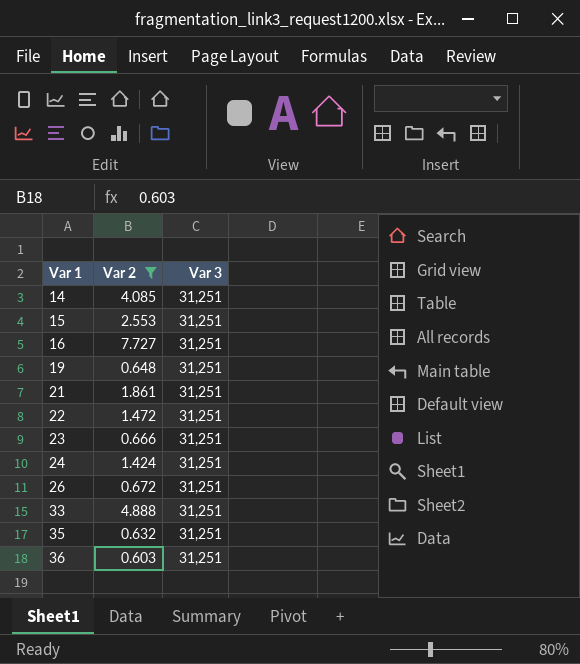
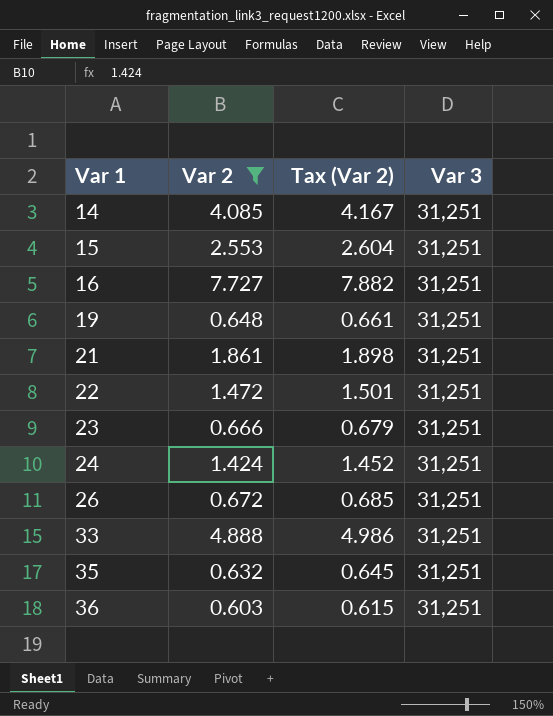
column Tax (Var 2) | formula: none -> [Var 2] * 1.02

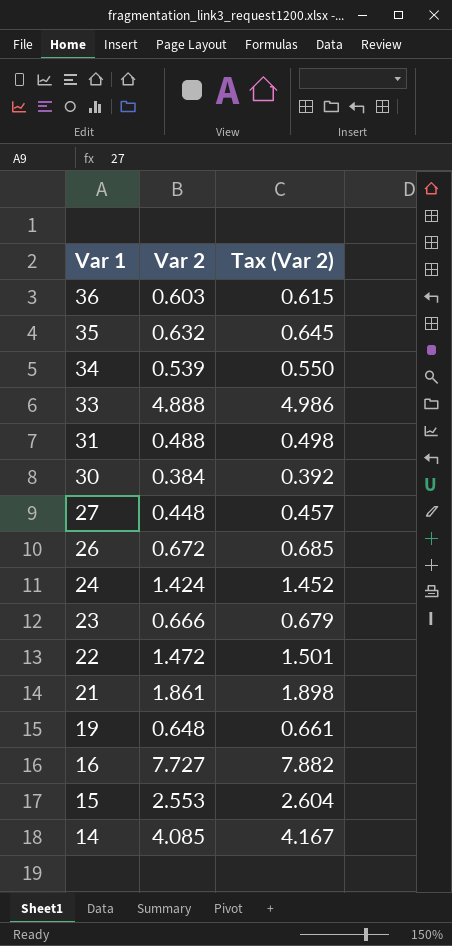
filter: Var 2 >= 0.603 -> none
row order: Var 1 ascending -> Var 1 descending
column Var 3 | position: 4 -> none

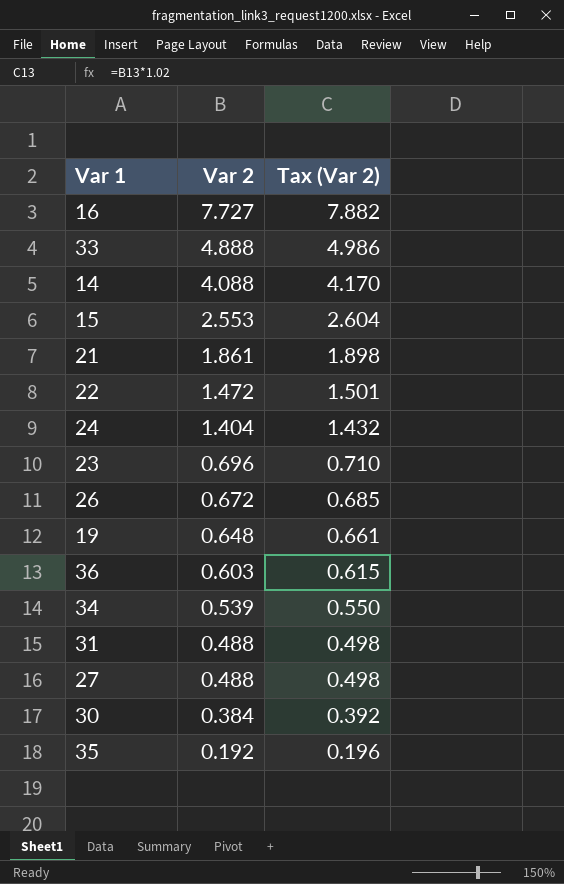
row order: Var 1 descending -> Var 2 descending
14 | Var 2: 4.085 -> 4.088
14 | Tax (Var 2): 4.167 -> 4.170
24 | Var 2: 1.424 -> 1.404
24 | Tax (Var 2): 1.452 -> 1.432
23 | Var 2: 0.666 -> 0.696
23 | Tax (Var 2): 0.679 -> 0.710
27 | Var 2: 0.448 -> 0.488
27 | Tax (Var 2): 0.457 -> 0.498
35 | Var 2: 0.632 -> 0.192
35 | Tax (Var 2): 0.645 -> 0.196

